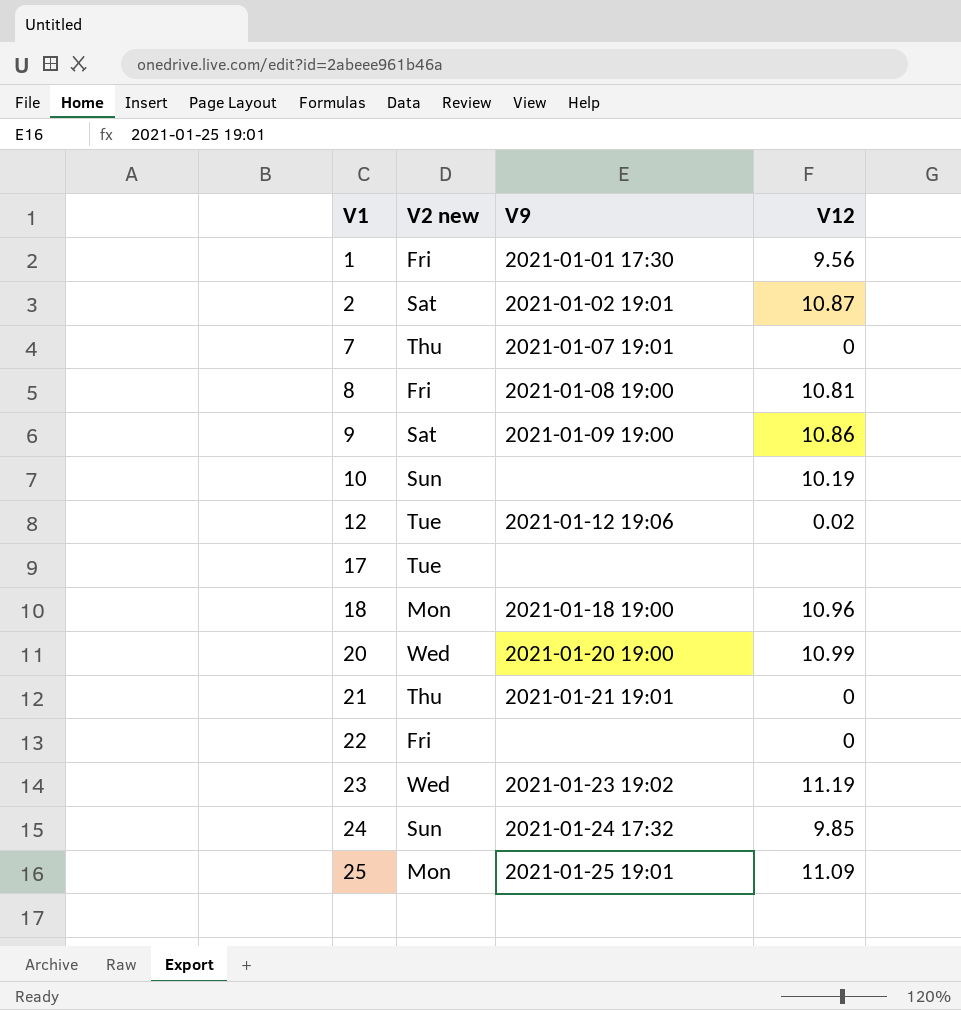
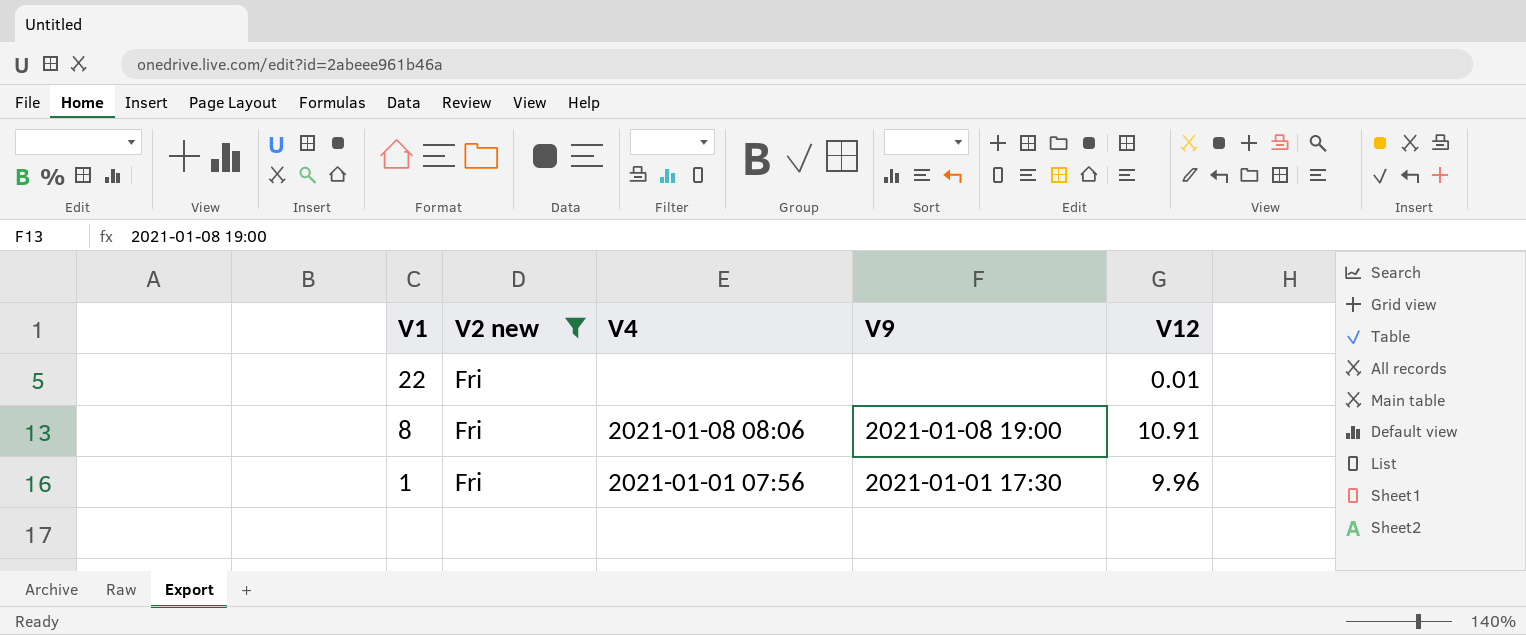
filter: none -> V2 new = Fri
row order: V1 ascending -> V1 descending
column V4 | position: none -> 3
22 | V12: 0 -> 0.01
8 | V12: 10.81 -> 10.91
1 | V12: 9.56 -> 9.96

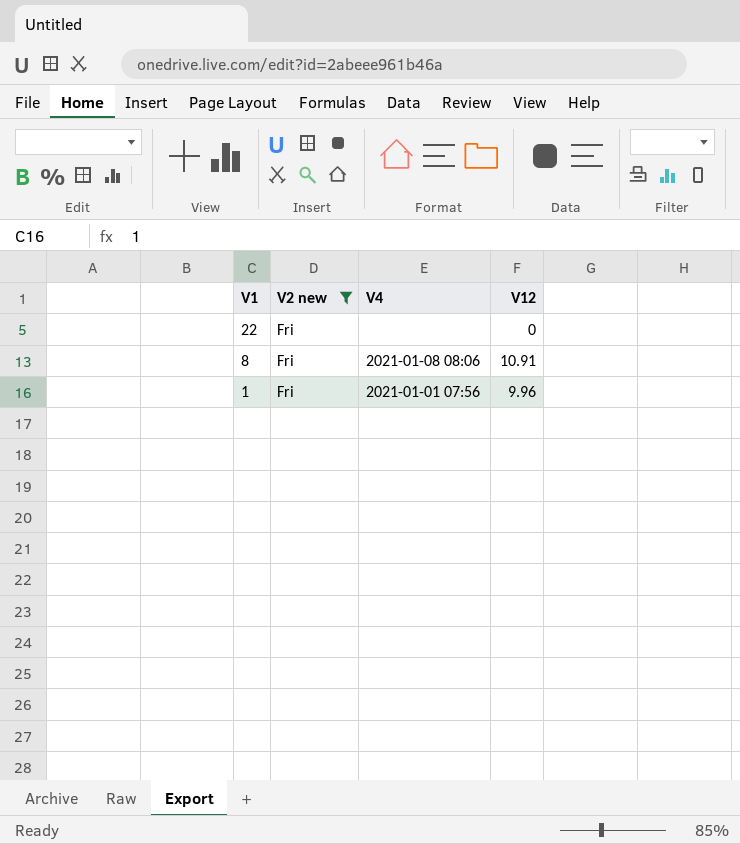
column V9 | position: 4 -> none
22 | V12: 0.01 -> 0

